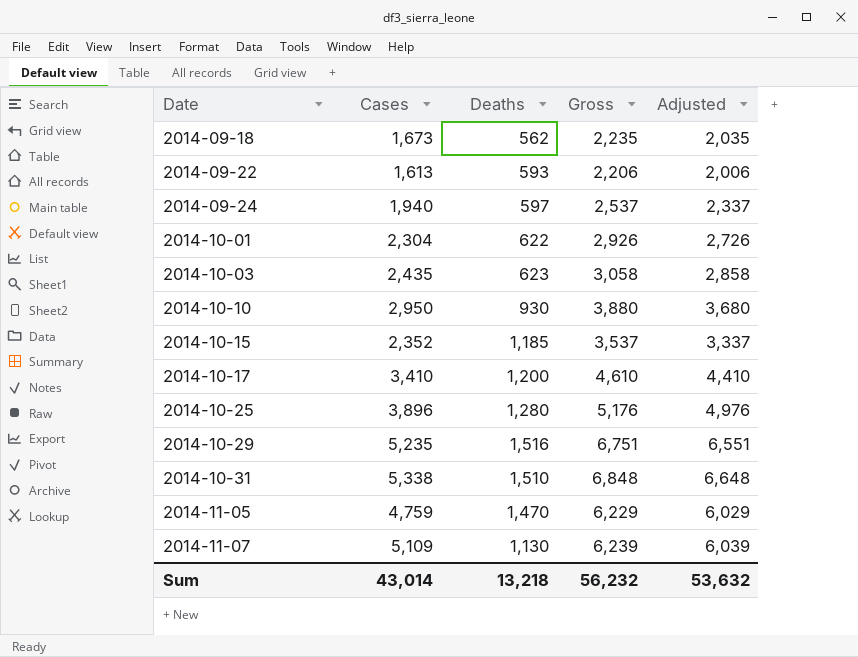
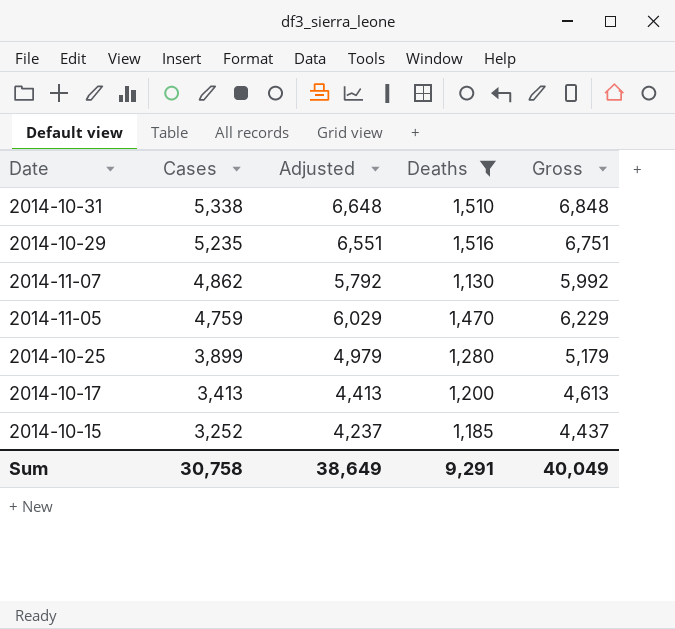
filter: none -> Deaths >= 1,130
row order: Date ascending -> Cases descending
column Adjusted | position: 5 -> 3
2014-11-07 | Cases: 5,109 -> 4,862
2014-11-07 | Adjusted: 6,039 -> 5,792
2014-11-07 | Gross: 6,239 -> 5,992
2014-10-25 | Cases: 3,896 -> 3,899
2014-10-25 | Adjusted: 4,976 -> 4,979
2014-10-25 | Gross: 5,176 -> 5,179
2014-10-17 | Cases: 3,410 -> 3,413
2014-10-17 | Adjusted: 4,410 -> 4,413
2014-10-17 | Gross: 4,610 -> 4,613
2014-10-15 | Cases: 2,352 -> 3,252
2014-10-15 | Adjusted: 3,337 -> 4,237
2014-10-15 | Gross: 3,537 -> 4,437
Sum | Cases: 43,014 -> 30,758
Sum | Adjusted: 53,632 -> 38,649
Sum | Deaths: 13,218 -> 9,291
Sum | Gross: 56,232 -> 40,049

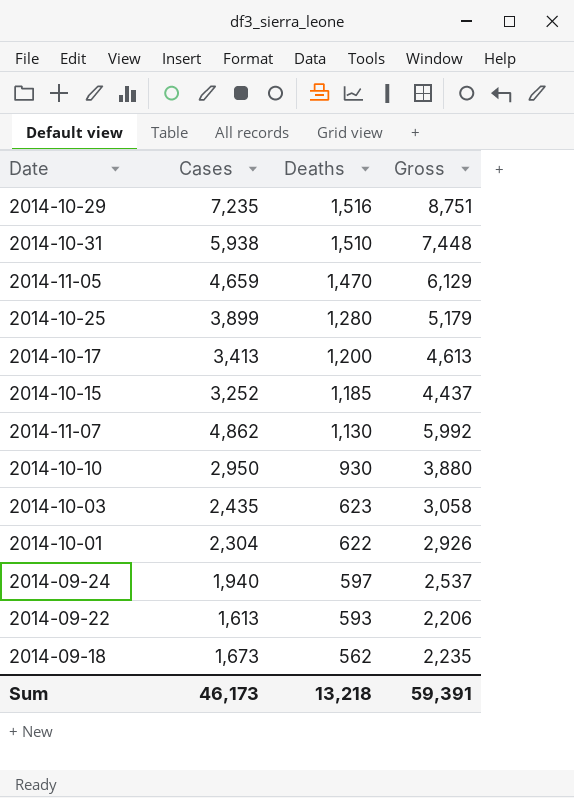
filter: Deaths >= 1,130 -> none
row order: Cases descending -> Deaths descending
column Adjusted | formula: [Gross] - 200 -> none
2014-10-29 | Cases: 5,235 -> 7,235
2014-10-29 | Gross: 6,751 -> 8,751
2014-10-31 | Cases: 5,338 -> 5,938
2014-10-31 | Gross: 6,848 -> 7,448
2014-11-05 | Cases: 4,759 -> 4,659
2014-11-05 | Gross: 6,229 -> 6,129
Sum | Cases: 30,758 -> 46,173
Sum | Deaths: 9,291 -> 13,218
Sum | Gross: 40,049 -> 59,391

